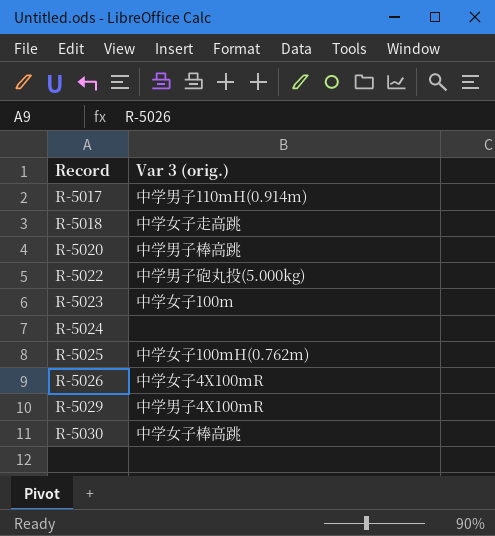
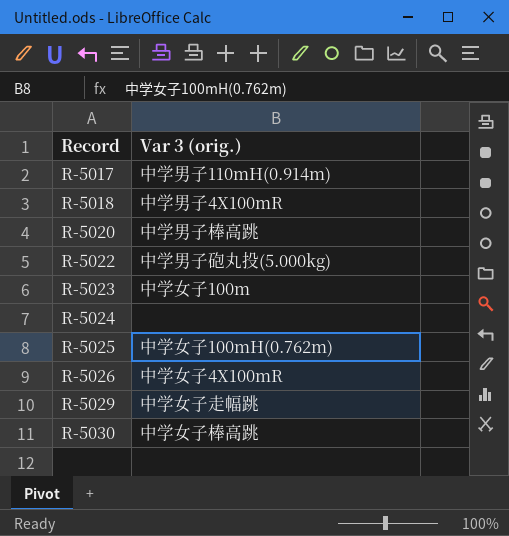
R-5018 | Var 3 (orig.): 中学女子走高跳 -> 中学男子4X100mR
R-5029 | Var 3 (orig.): 中学男子4X100mR -> 中学女子走幅跳

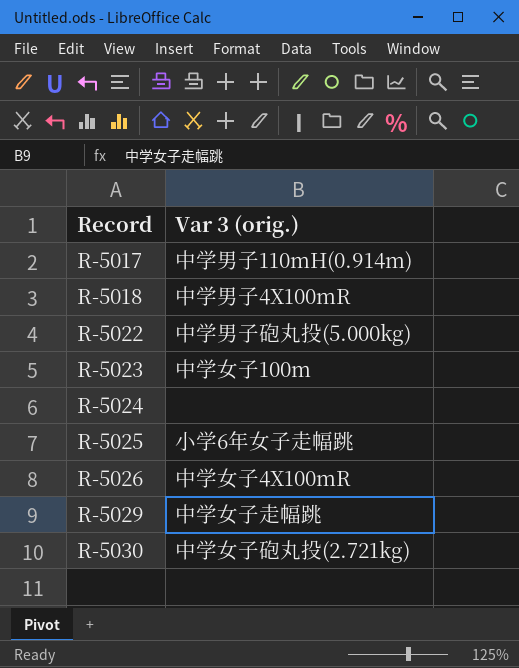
row R-5020: 中学男子棒高跳 -> none
R-5025 | Var 3 (orig.): 中学女子100mH(0.762m) -> 小学6年女子走幅跳
R-5030 | Var 3 (orig.): 中学女子棒高跳 -> 中学女子砲丸投(2.721kg)

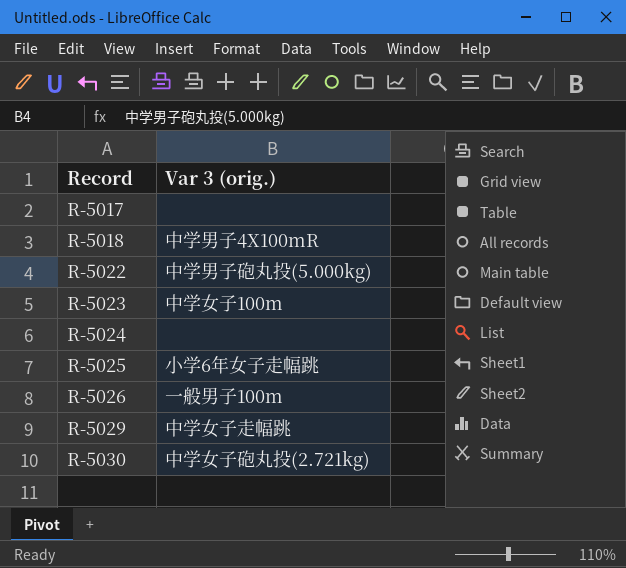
R-5017 | Var 3 (orig.): 中学男子110mH(0.914m) -> none
R-5026 | Var 3 (orig.): 中学女子4X100mR -> 一般男子100m

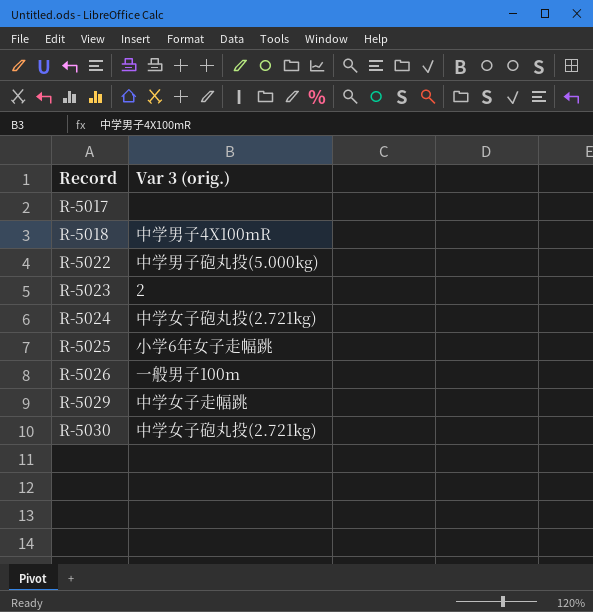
R-5023 | Var 3 (orig.): 中学女子100m -> 2
R-5024 | Var 3 (orig.): none -> 中学女子砲丸投(2.721kg)

